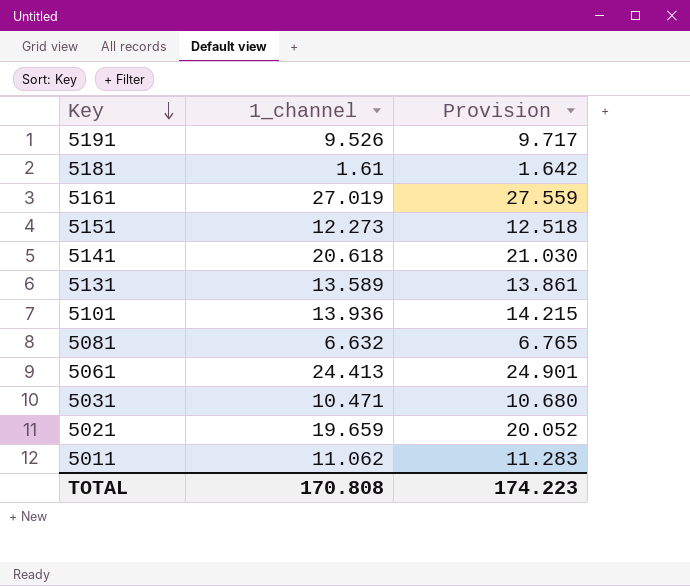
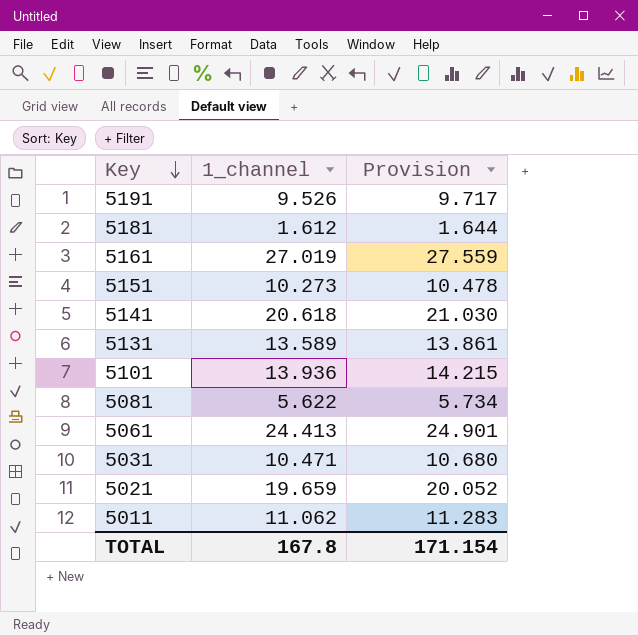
5181 | 1_channel: 1.61 -> 1.612
5181 | Provision: 1.642 -> 1.644
5151 | 1_channel: 12.273 -> 10.273
5151 | Provision: 12.518 -> 10.478
5081 | 1_channel: 6.632 -> 5.622
5081 | Provision: 6.765 -> 5.734
TOTAL | 1_channel: 170.808 -> 167.8
TOTAL | Provision: 174.223 -> 171.154

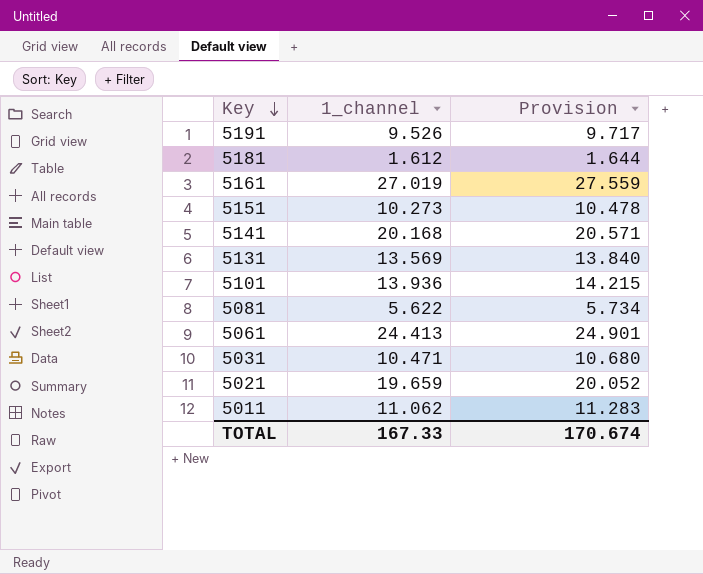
5141 | 1_channel: 20.618 -> 20.168
5141 | Provision: 21.030 -> 20.571
5131 | 1_channel: 13.589 -> 13.569
5131 | Provision: 13.861 -> 13.840
TOTAL | 1_channel: 167.8 -> 167.33
TOTAL | Provision: 171.154 -> 170.674

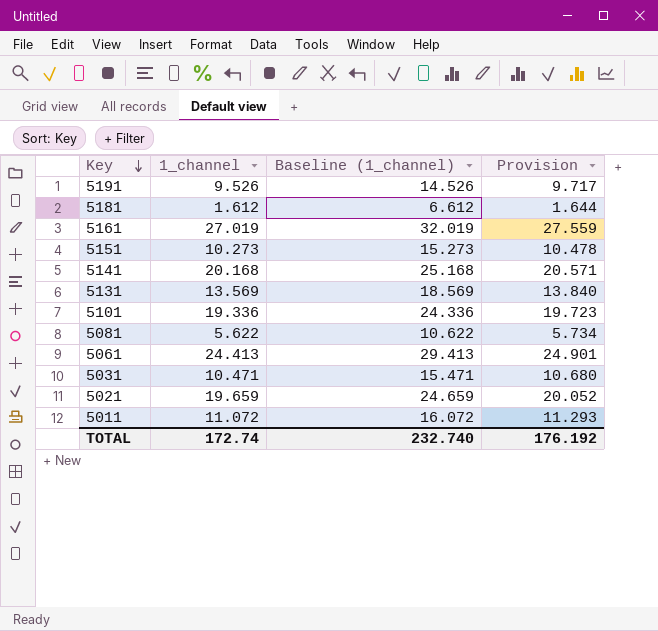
column Baseline (1_channel) | formula: none -> [1_channel] + 5
5101 | 1_channel: 13.936 -> 19.336
5101 | Provision: 14.215 -> 19.723
5011 | 1_channel: 11.062 -> 11.072
5011 | Provision: 11.283 -> 11.293
TOTAL | 1_channel: 167.33 -> 172.74
TOTAL | Provision: 170.674 -> 176.192

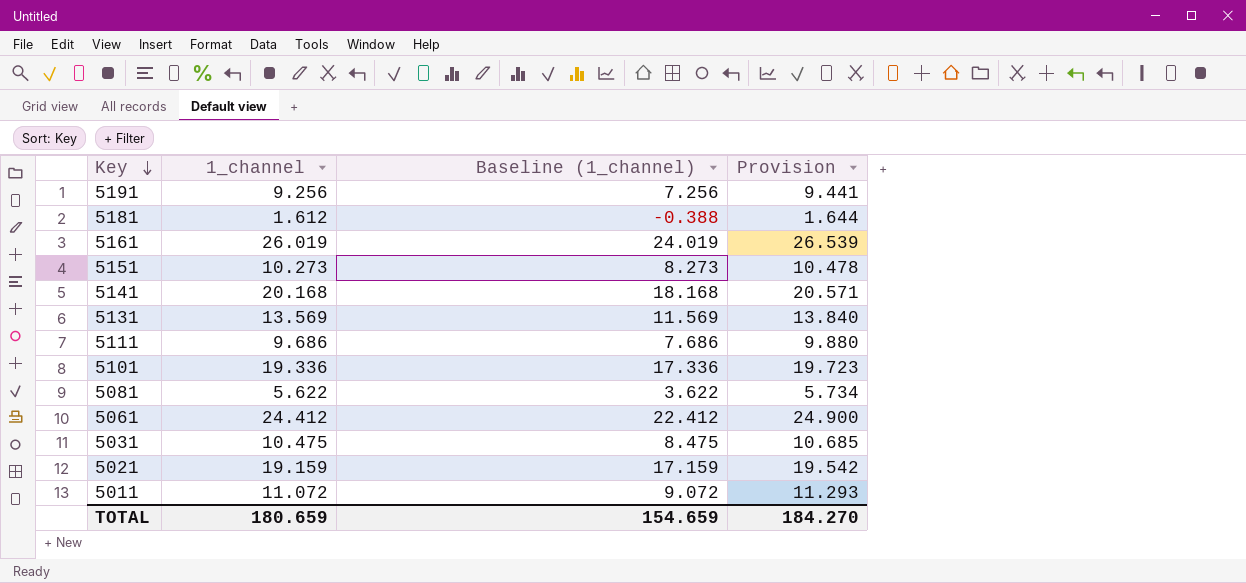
column Baseline (1_channel) | formula: [1_channel] + 5 -> [1_channel] - 2
5191 | 1_channel: 9.526 -> 9.256
5191 | Provision: 9.717 -> 9.441
5161 | 1_channel: 27.019 -> 26.019
5161 | Provision: 27.559 -> 26.539
row 5111: none -> 9.686 | 7.686 | 9.880
5061 | 1_channel: 24.413 -> 24.412
5061 | Provision: 24.901 -> 24.900
5031 | 1_channel: 10.471 -> 10.475
5031 | Provision: 10.680 -> 10.685
5021 | 1_channel: 19.659 -> 19.159
5021 | Provision: 20.052 -> 19.542
TOTAL | 1_channel: 172.74 -> 180.659
TOTAL | Baseline (1_channel): 232.740 -> 154.659
TOTAL | Provision: 176.192 -> 184.270

